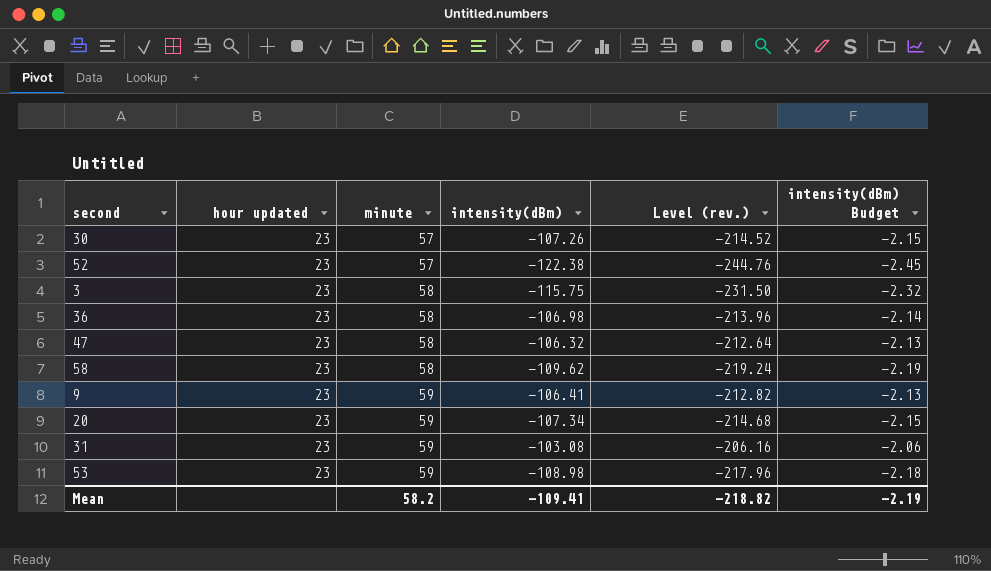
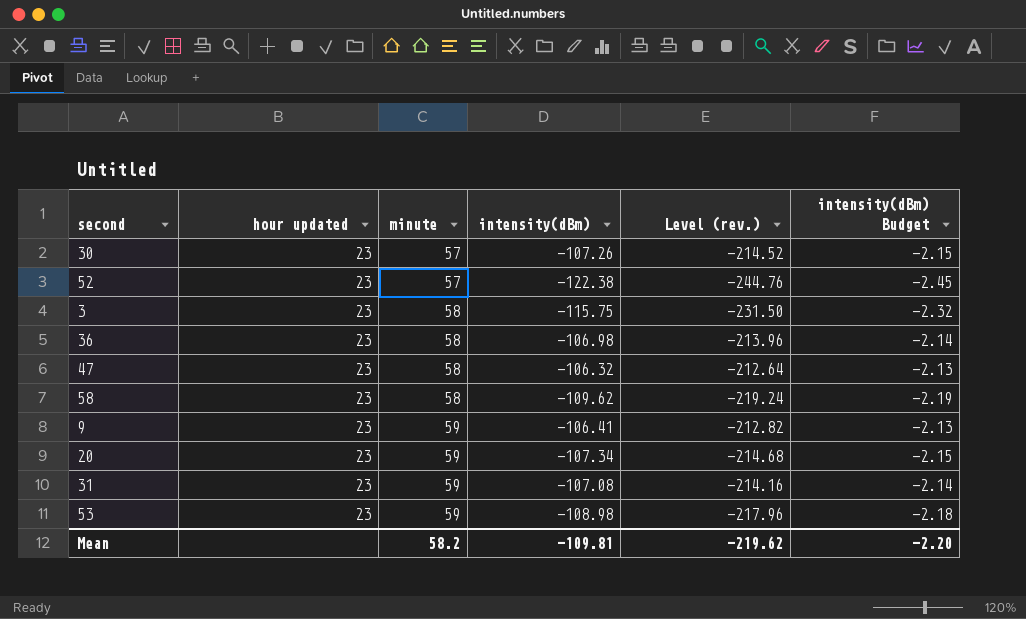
31 | intensity(dBm): -103.08 -> -107.08
31 | Level (rev.): -206.16 -> -214.16
31 | intensity(dBm) Budget: -2.06 -> -2.14
Mean | intensity(dBm): -109.41 -> -109.81
Mean | Level (rev.): -218.82 -> -219.62
Mean | intensity(dBm) Budget: -2.19 -> -2.20

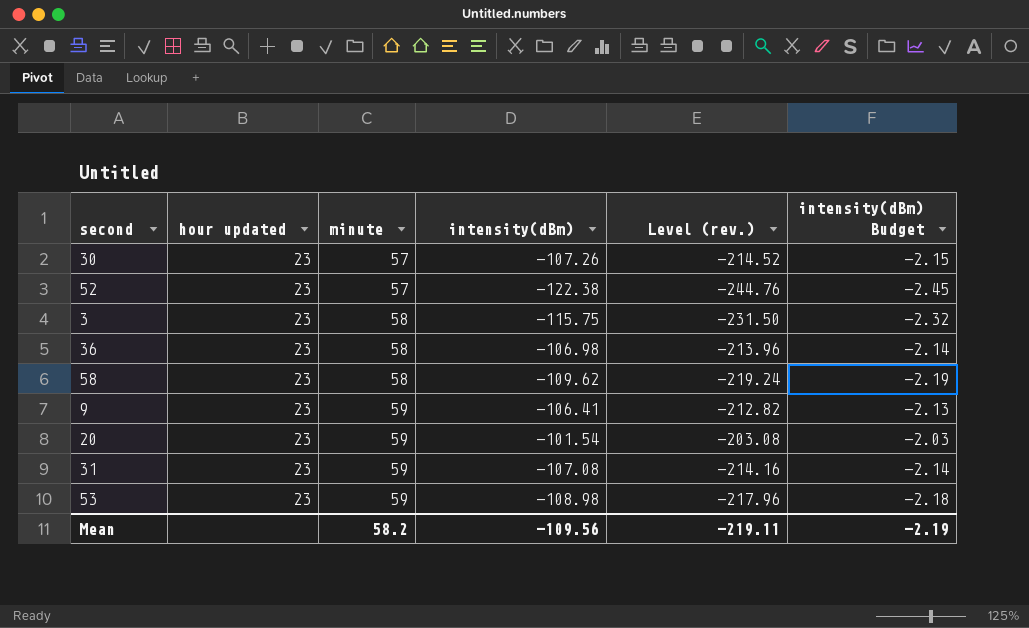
row 47: 23 | 58 | -106.32 | -212.64 | -2.13 -> none
20 | intensity(dBm): -107.34 -> -101.54
20 | Level (rev.): -214.68 -> -203.08
20 | intensity(dBm) Budget: -2.15 -> -2.03
Mean | intensity(dBm): -109.81 -> -109.56
Mean | Level (rev.): -219.62 -> -219.11
Mean | intensity(dBm) Budget: -2.20 -> -2.19

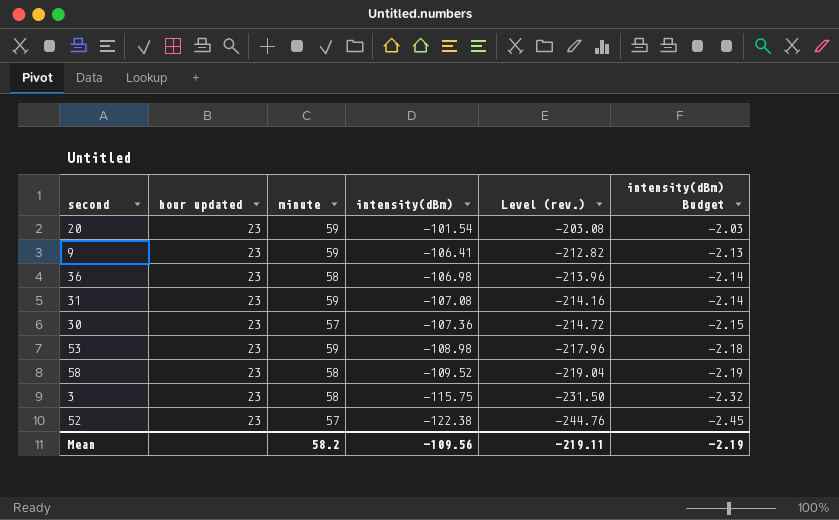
row order: minute ascending -> intensity(dBm) descending
30 | intensity(dBm): -107.26 -> -107.36
30 | Level (rev.): -214.52 -> -214.72
58 | intensity(dBm): -109.62 -> -109.52
58 | Level (rev.): -219.24 -> -219.04

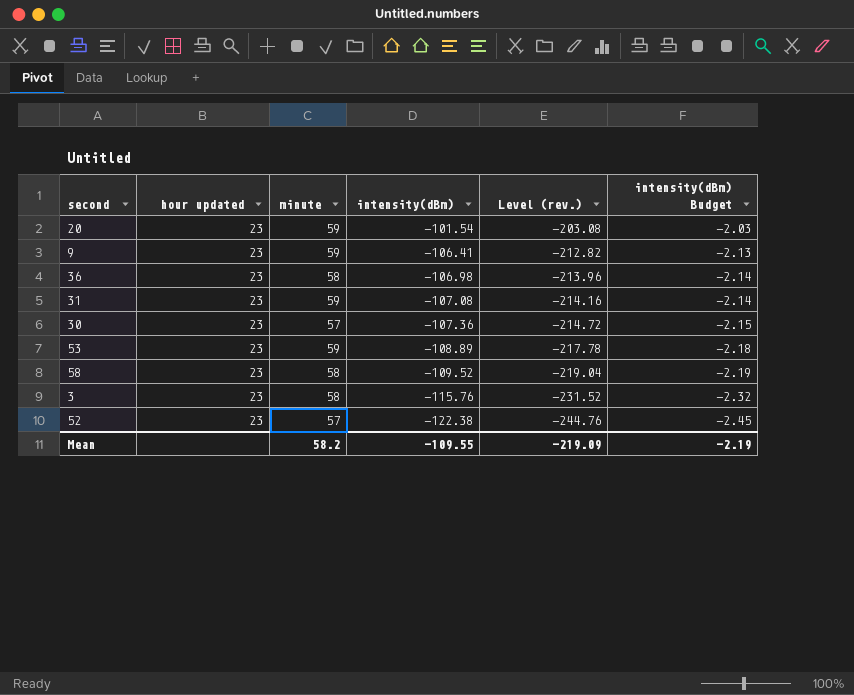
53 | intensity(dBm): -108.98 -> -108.89
53 | Level (rev.): -217.96 -> -217.78
3 | intensity(dBm): -115.75 -> -115.76
3 | Level (rev.): -231.50 -> -231.52
Mean | intensity(dBm): -109.56 -> -109.55
Mean | Level (rev.): -219.11 -> -219.09

